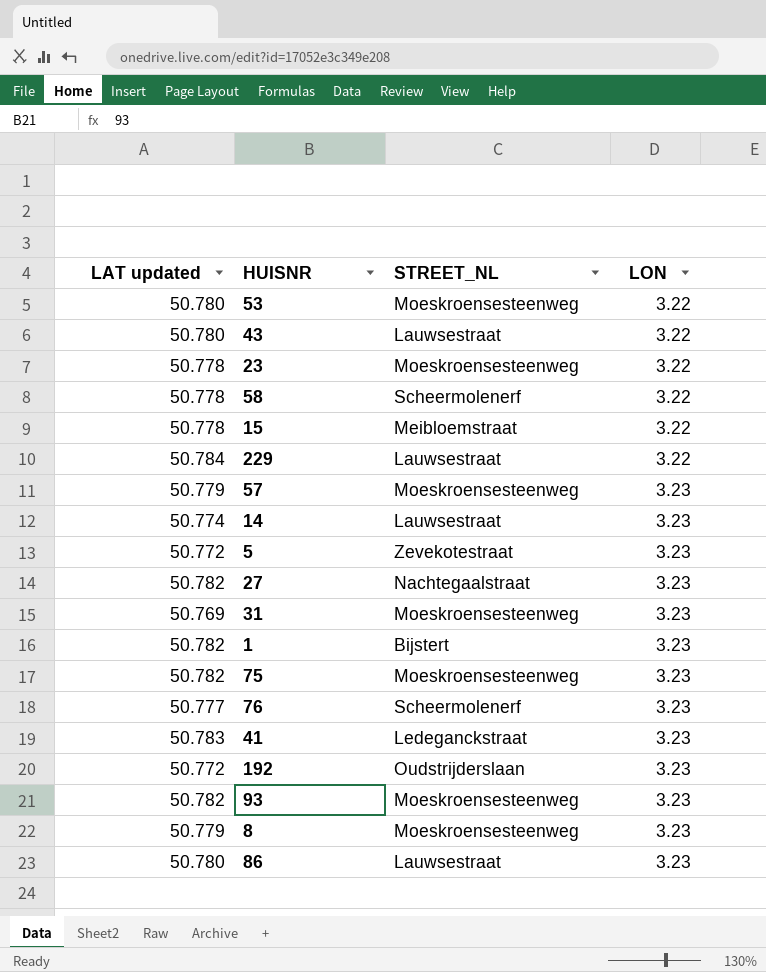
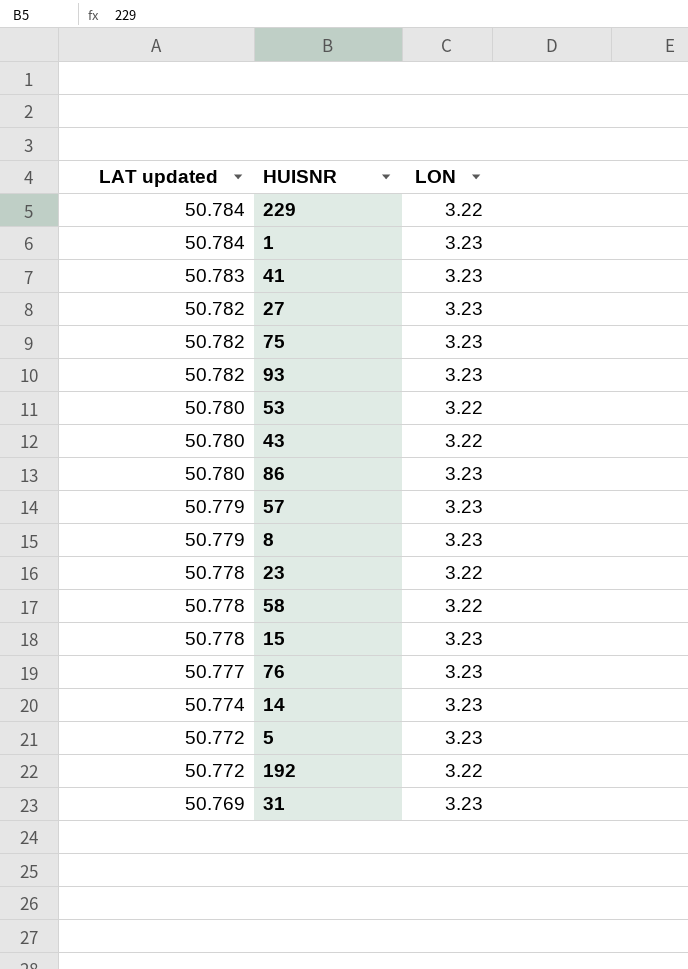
row order: LON ascending -> LAT updated descending
column STREET_NL | position: 3 -> none
1 | LAT updated: 50.782 -> 50.784
15 | LON: 3.22 -> 3.23
192 | LON: 3.23 -> 3.22

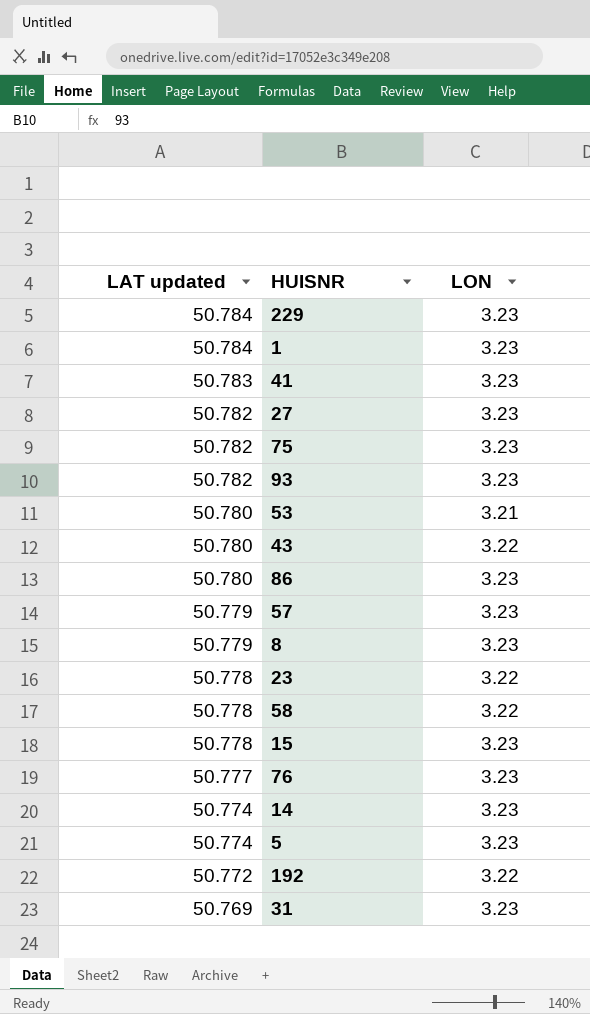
229 | LON: 3.22 -> 3.23
53 | LON: 3.22 -> 3.21
5 | LAT updated: 50.772 -> 50.774

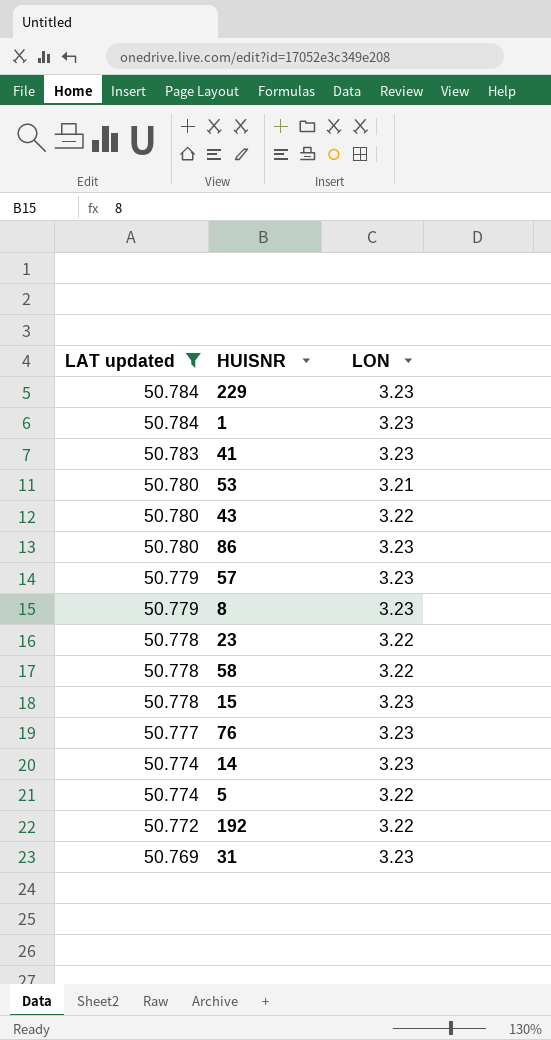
filter: none -> LAT updated != 50.782
5 | LON: 3.23 -> 3.22

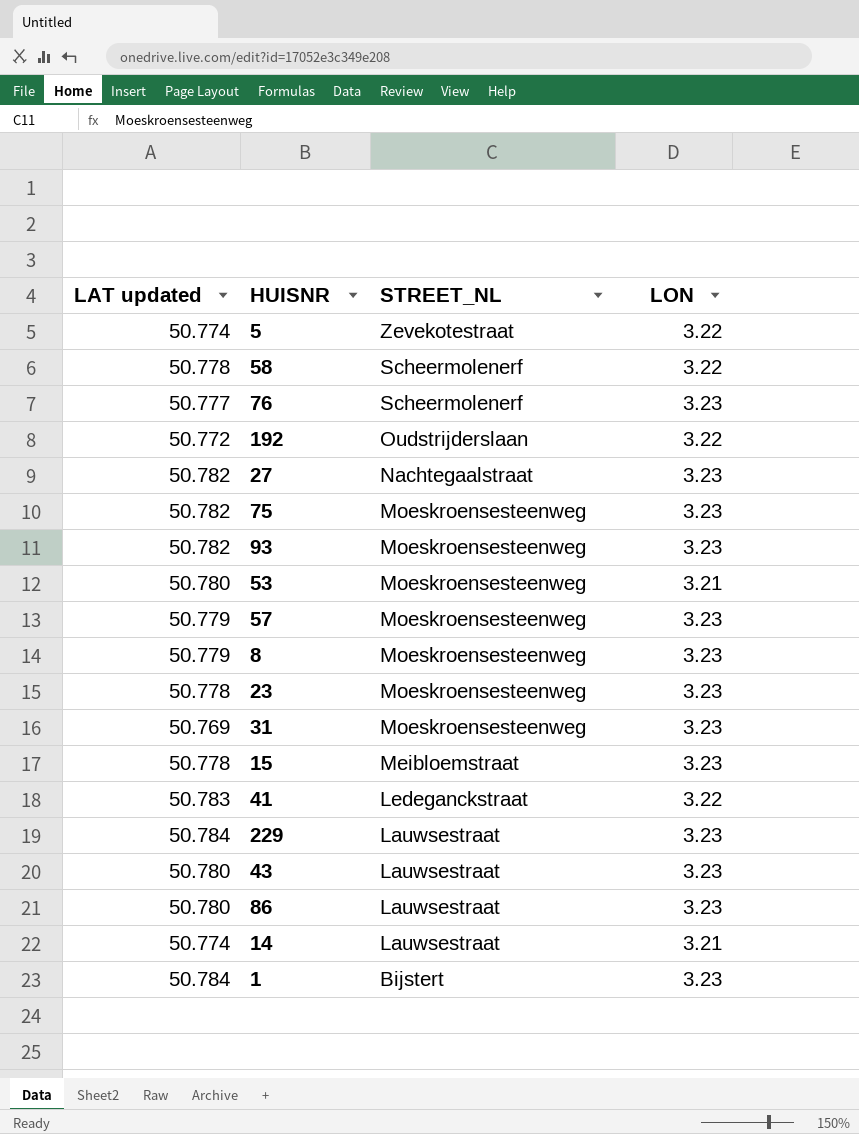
filter: LAT updated != 50.782 -> none
row order: LAT updated descending -> STREET_NL descending
column STREET_NL | position: none -> 3
23 | LON: 3.22 -> 3.23
41 | LON: 3.23 -> 3.22
43 | LON: 3.22 -> 3.23
14 | LON: 3.23 -> 3.21

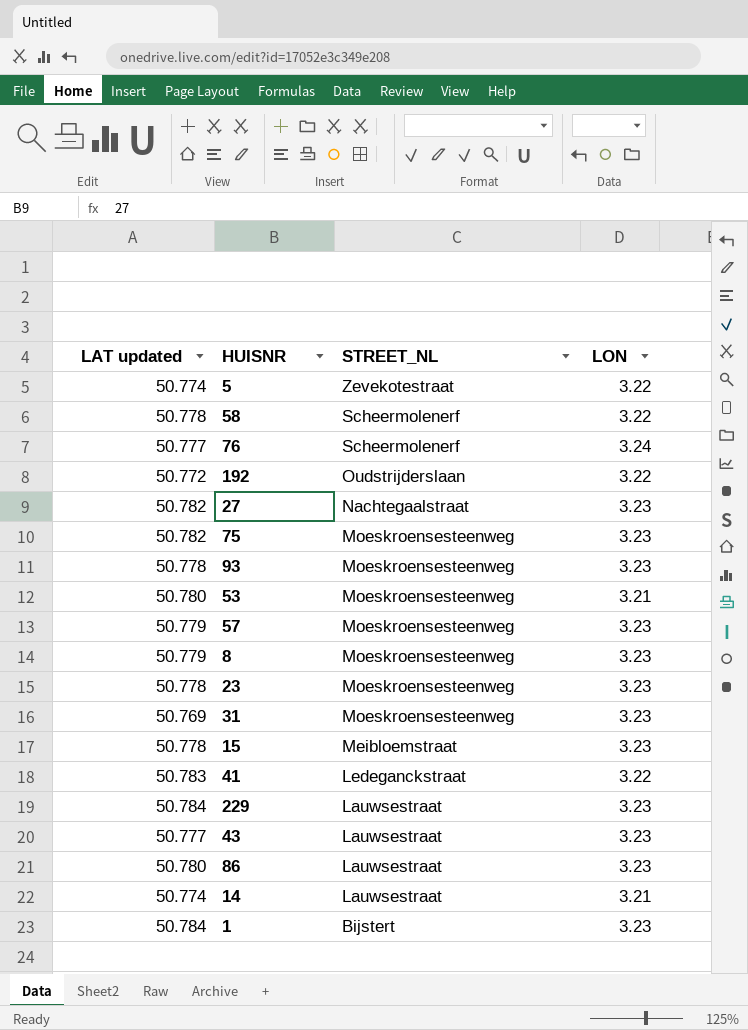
76 | LON: 3.23 -> 3.24
93 | LAT updated: 50.782 -> 50.778
43 | LAT updated: 50.780 -> 50.777

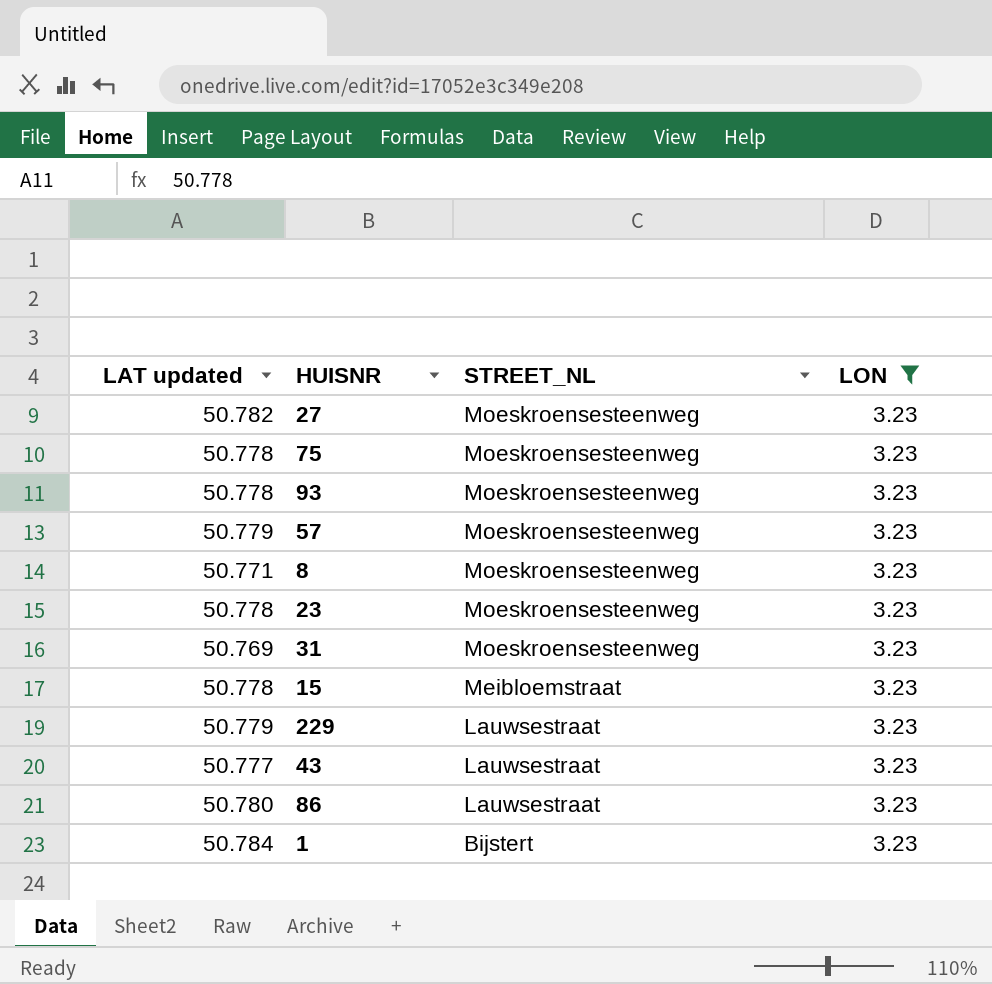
filter: none -> LON = 3.23
27 | STREET_NL: Nachtegaalstraat -> Moeskroensesteenweg
75 | LAT updated: 50.782 -> 50.778
8 | LAT updated: 50.779 -> 50.771
229 | LAT updated: 50.784 -> 50.779

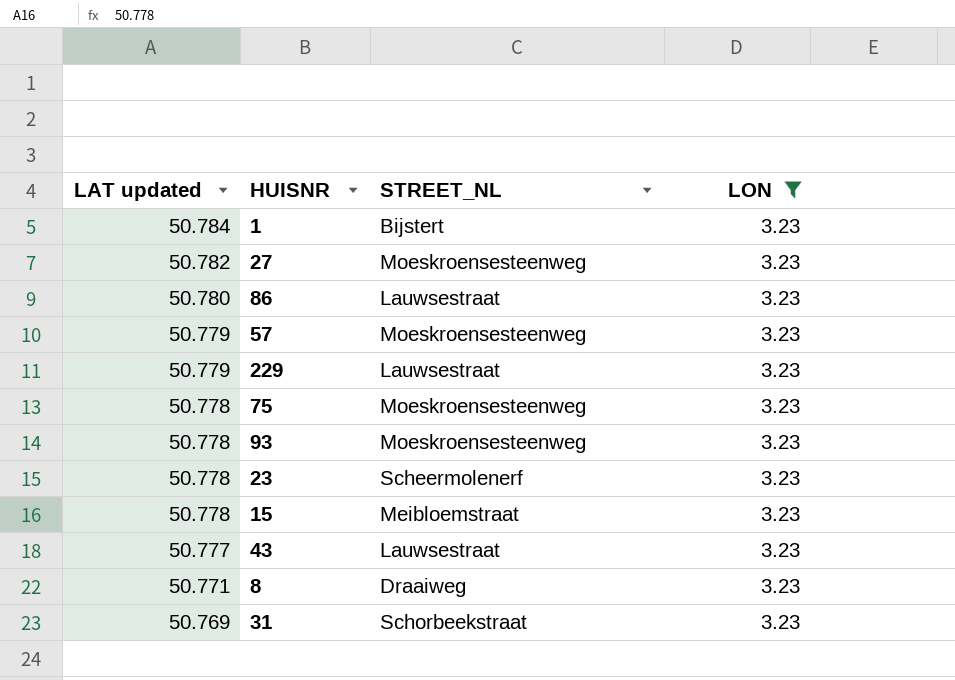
row order: STREET_NL descending -> LAT updated descending
23 | STREET_NL: Moeskroensesteenweg -> Scheermolenerf
8 | STREET_NL: Moeskroensesteenweg -> Draaiweg
31 | STREET_NL: Moeskroensesteenweg -> Schorbeekstraat

